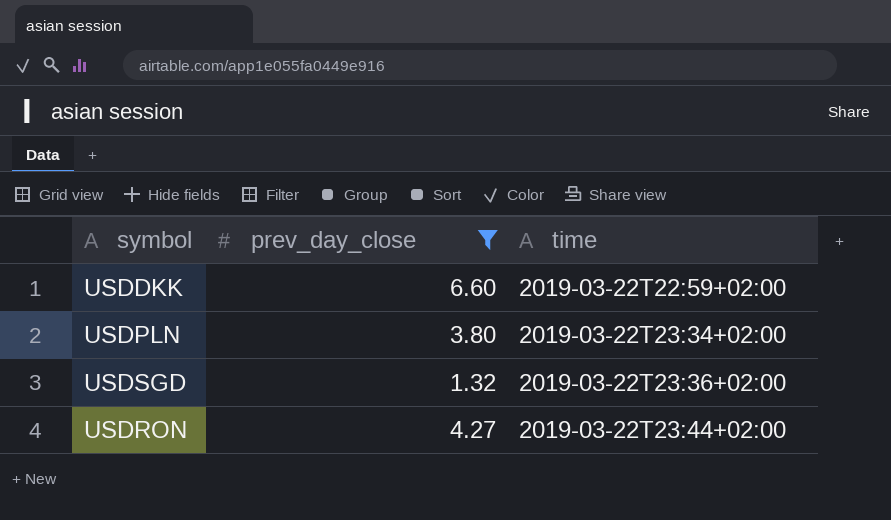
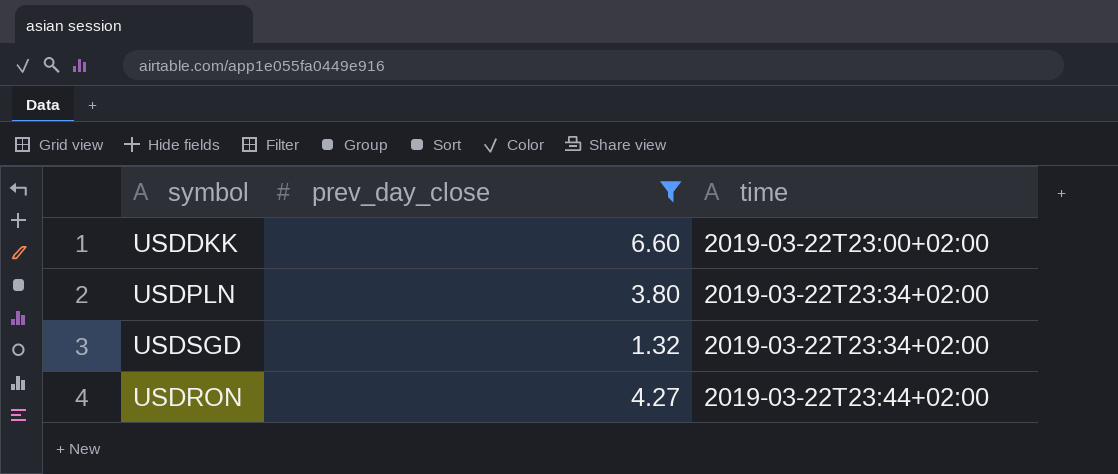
USDDKK | time: 2019-03-22T22:59+02:00 -> 2019-03-22T23:00+02:00
USDSGD | time: 2019-03-22T23:36+02:00 -> 2019-03-22T23:34+02:00

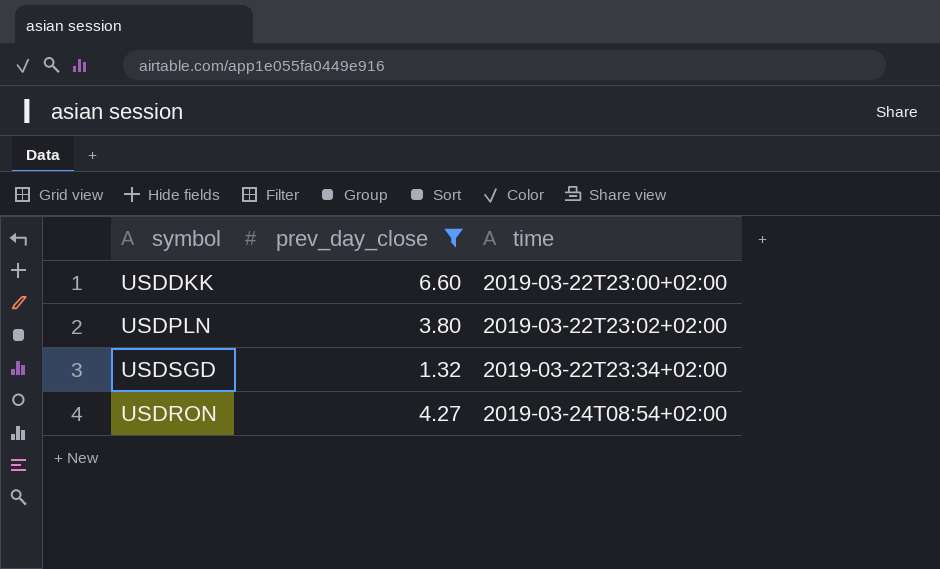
USDPLN | time: 2019-03-22T23:34+02:00 -> 2019-03-22T23:02+02:00
USDRON | time: 2019-03-22T23:44+02:00 -> 2019-03-24T08:54+02:00

